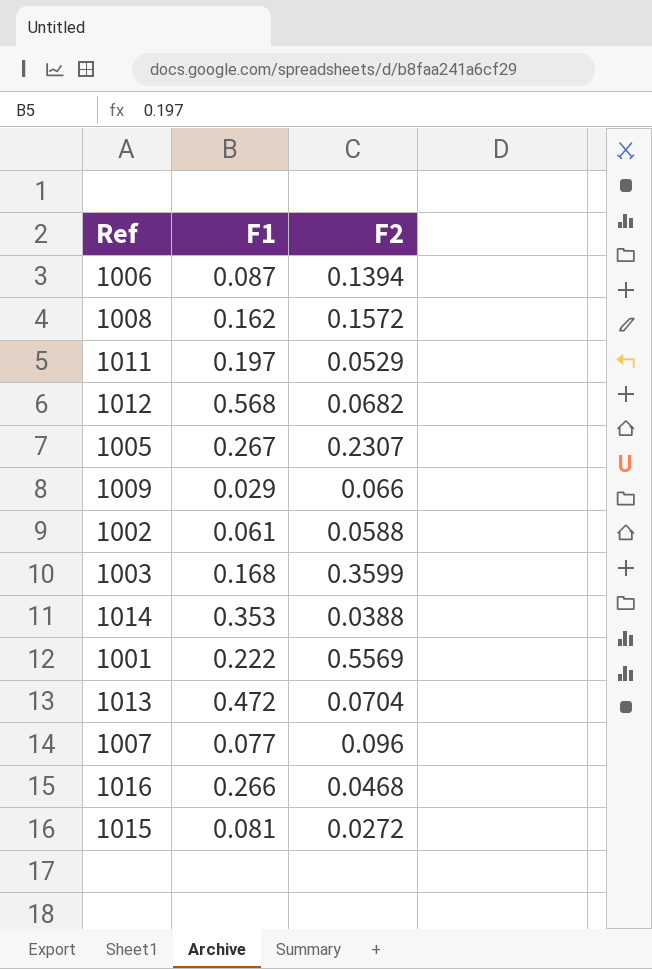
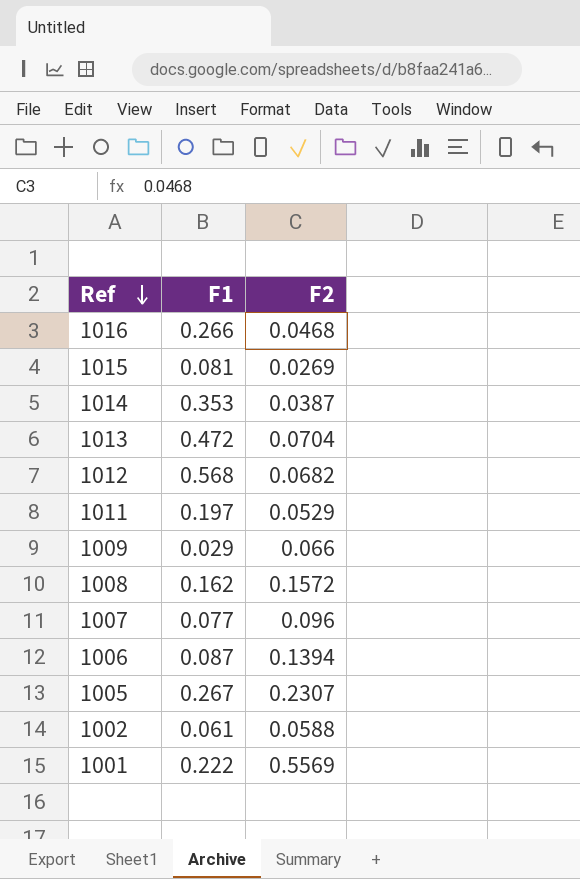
row order: none -> Ref descending
row 1003: 0.168 | 0.3599 -> none
1015 | F2: 0.0272 -> 0.0269
1014 | F2: 0.0388 -> 0.0387

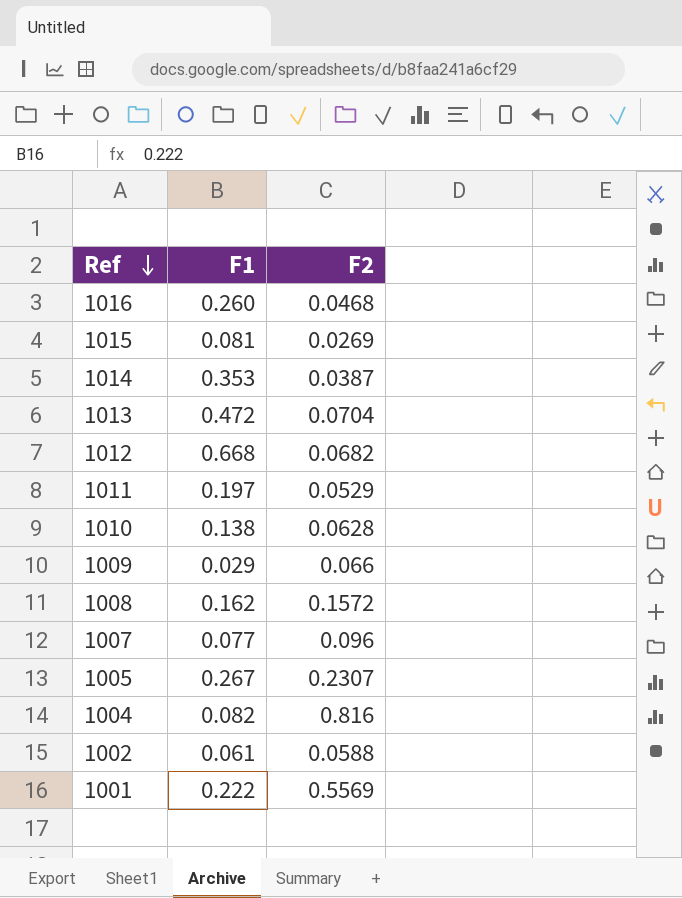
row 1006: 0.087 | 0.1394 -> none
1016 | F1: 0.266 -> 0.260
1012 | F1: 0.568 -> 0.668
row 1010: none -> 0.138 | 0.0628
row 1004: none -> 0.082 | 0.816

